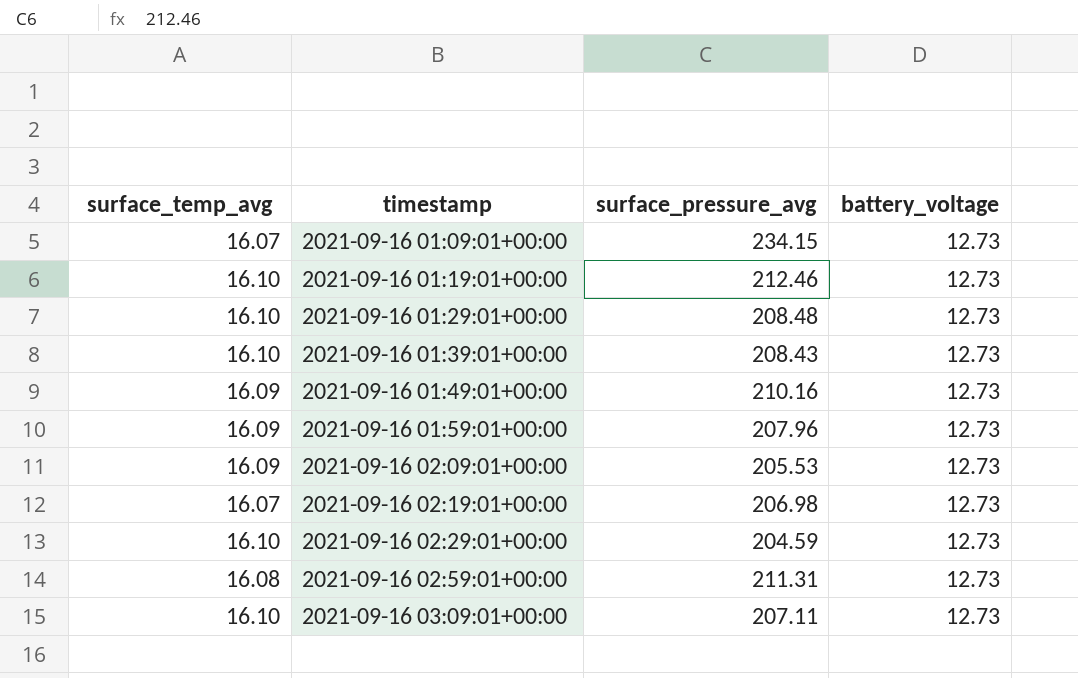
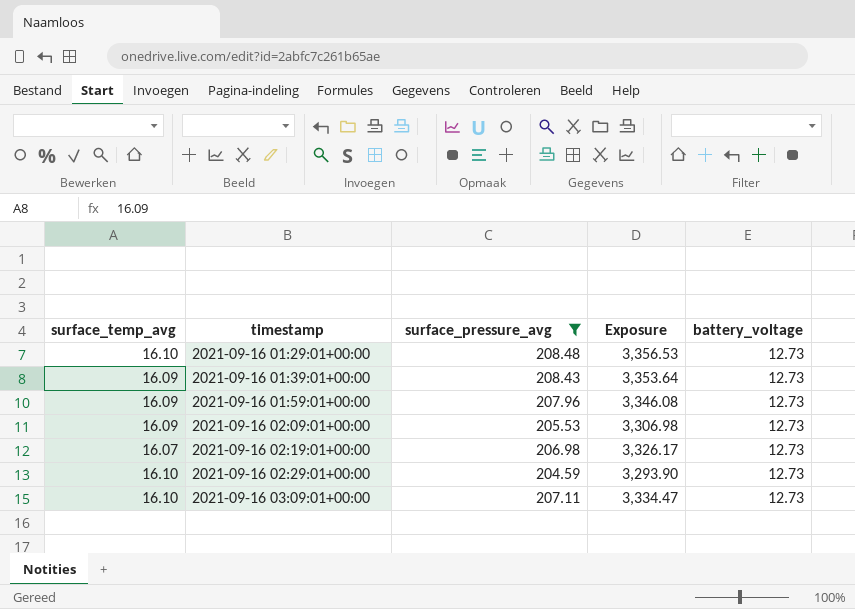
filter: none -> surface_pressure_avg <= 208.48
column Exposure | formula: none -> [surface_temp_avg] * [surface_pressure_avg]
2021-09-16 01:39:01+00:00 | surface_temp_avg: 16.10 -> 16.09

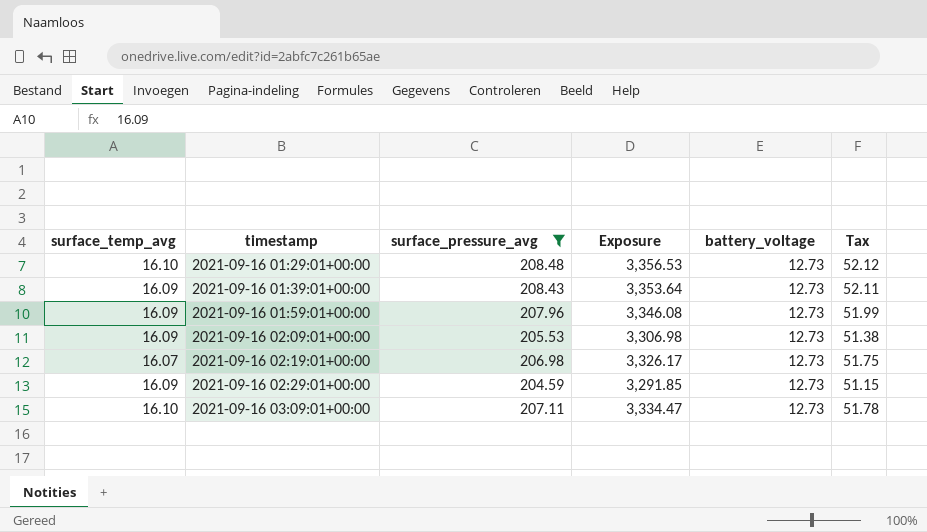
column Tax | formula: none -> [surface_pressure_avg] * 0.25
2021-09-16 02:29:01+00:00 | surface_temp_avg: 16.10 -> 16.09
2021-09-16 02:29:01+00:00 | Exposure: 3,293.90 -> 3,291.85

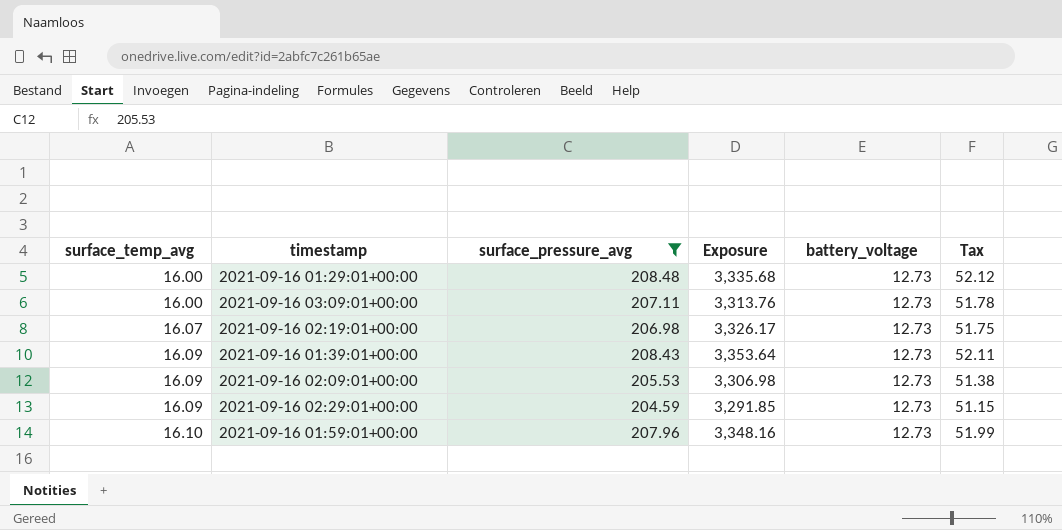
row order: timestamp ascending -> surface_temp_avg ascending
2021-09-16 01:29:01+00:00 | surface_temp_avg: 16.10 -> 16.00
2021-09-16 01:29:01+00:00 | Exposure: 3,356.53 -> 3,335.68
2021-09-16 03:09:01+00:00 | surface_temp_avg: 16.10 -> 16.00
2021-09-16 03:09:01+00:00 | Exposure: 3,334.47 -> 3,313.76
2021-09-16 01:59:01+00:00 | surface_temp_avg: 16.09 -> 16.10
2021-09-16 01:59:01+00:00 | Exposure: 3,346.08 -> 3,348.16

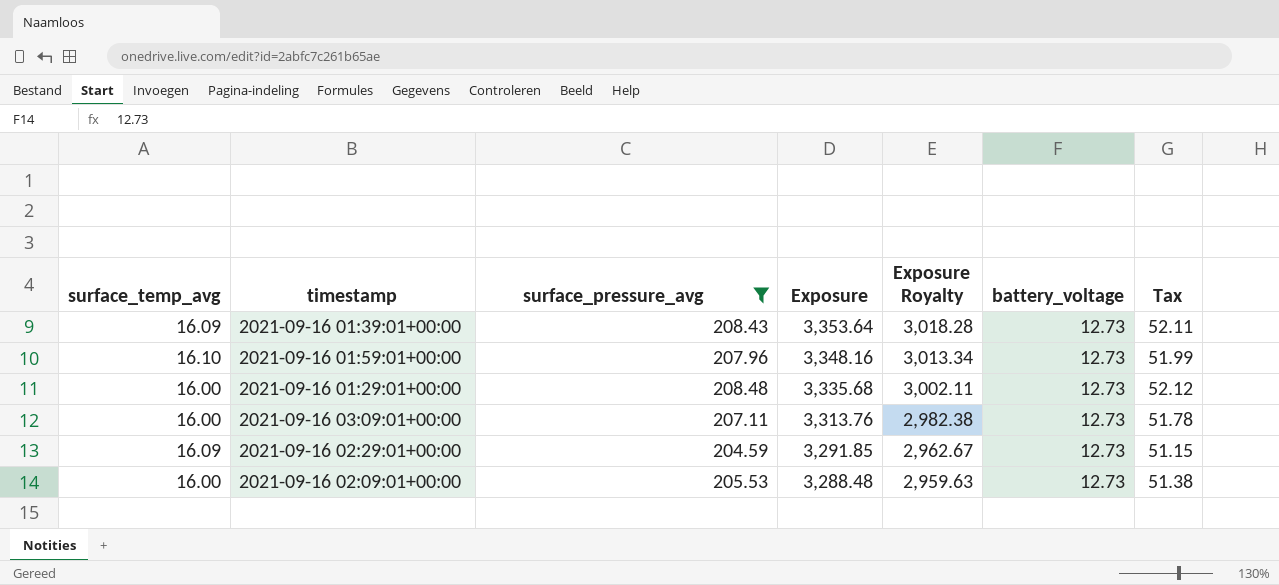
row order: surface_temp_avg ascending -> Exposure descending
column Exposure Royalty | formula: none -> [Exposure] * 0.9
row 2021-09-16 02:19:01+00:00: 16.07 | 206.98 | 3,326.17 | 12.73 | 51.75 -> none
2021-09-16 02:09:01+00:00 | surface_temp_avg: 16.09 -> 16.00
2021-09-16 02:09:01+00:00 | Exposure: 3,306.98 -> 3,288.48

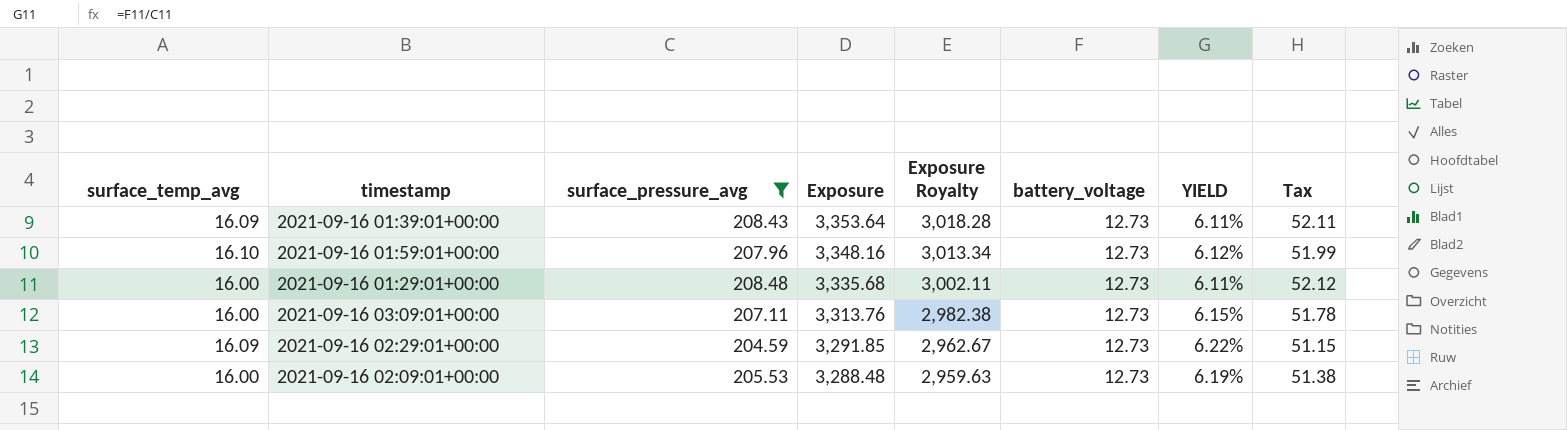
column YIELD | formula: none -> [battery_voltage] / [surface_pressure_avg]

